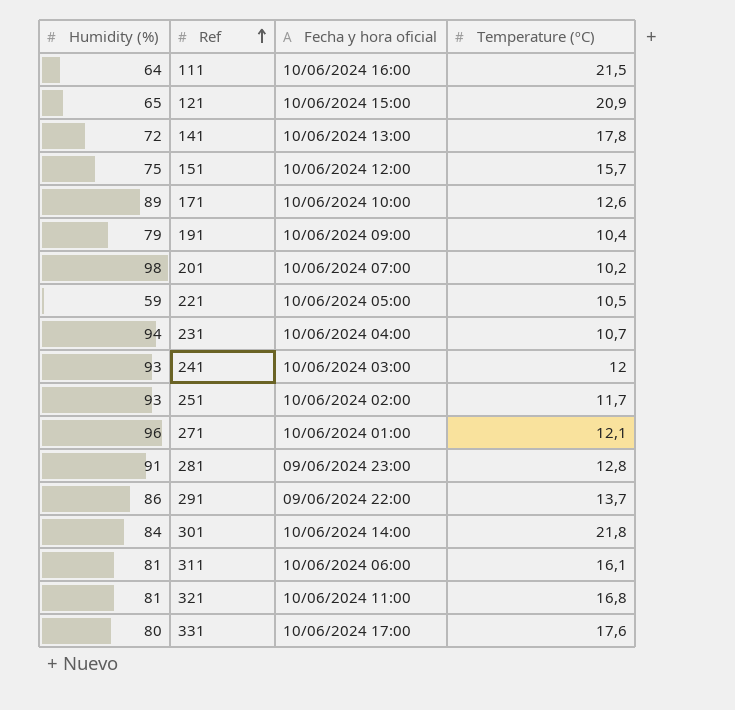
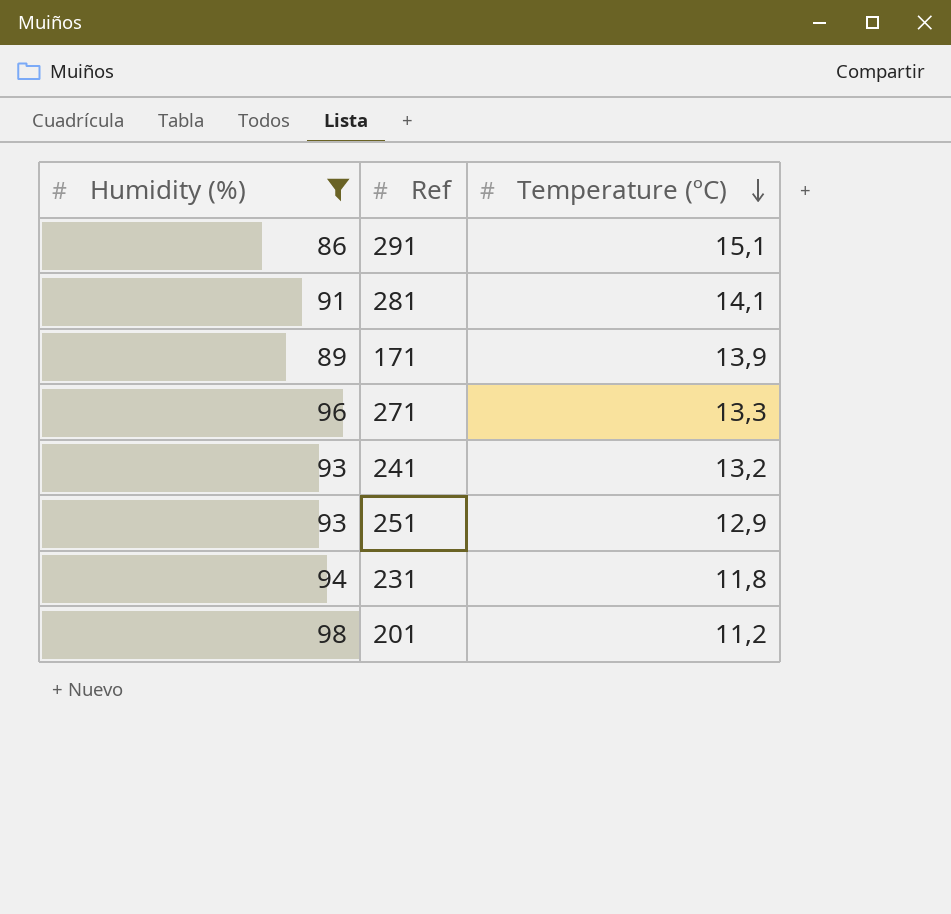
filter: none -> Humidity (%) >= 86
row order: Ref ascending -> Temperature (ºC) descending
column Fecha y hora oficial | position: 3 -> none
291 | Temperature (ºC): 13,7 -> 15,1
281 | Temperature (ºC): 12,8 -> 14,1
171 | Temperature (ºC): 12,6 -> 13,9
271 | Temperature (ºC): 12,1 -> 13,3
241 | Temperature (ºC): 12 -> 13,2
251 | Temperature (ºC): 11,7 -> 12,9
231 | Temperature (ºC): 10,7 -> 11,8
201 | Temperature (ºC): 10,2 -> 11,2

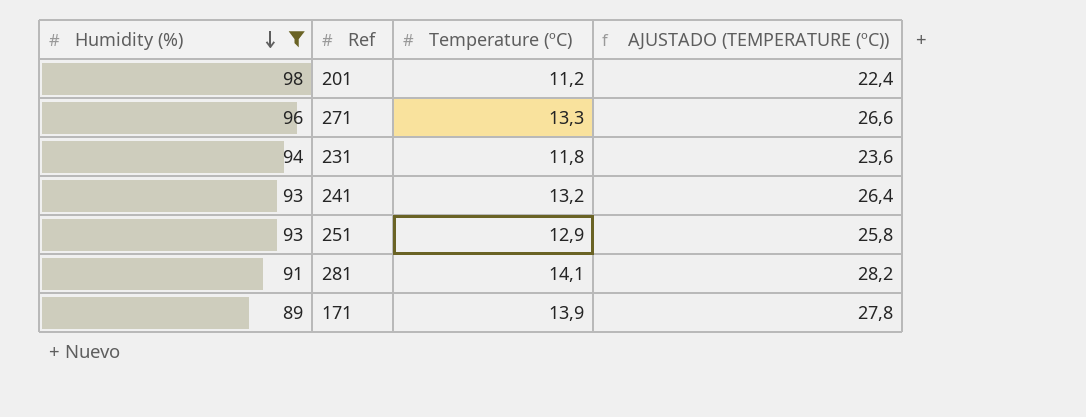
row order: Temperature (ºC) descending -> Humidity (%) descending
column AJUSTADO (TEMPERATURE (ºC)) | formula: none -> [Temperature (ºC)] * 2
row 291: 86 | 15,1 -> none

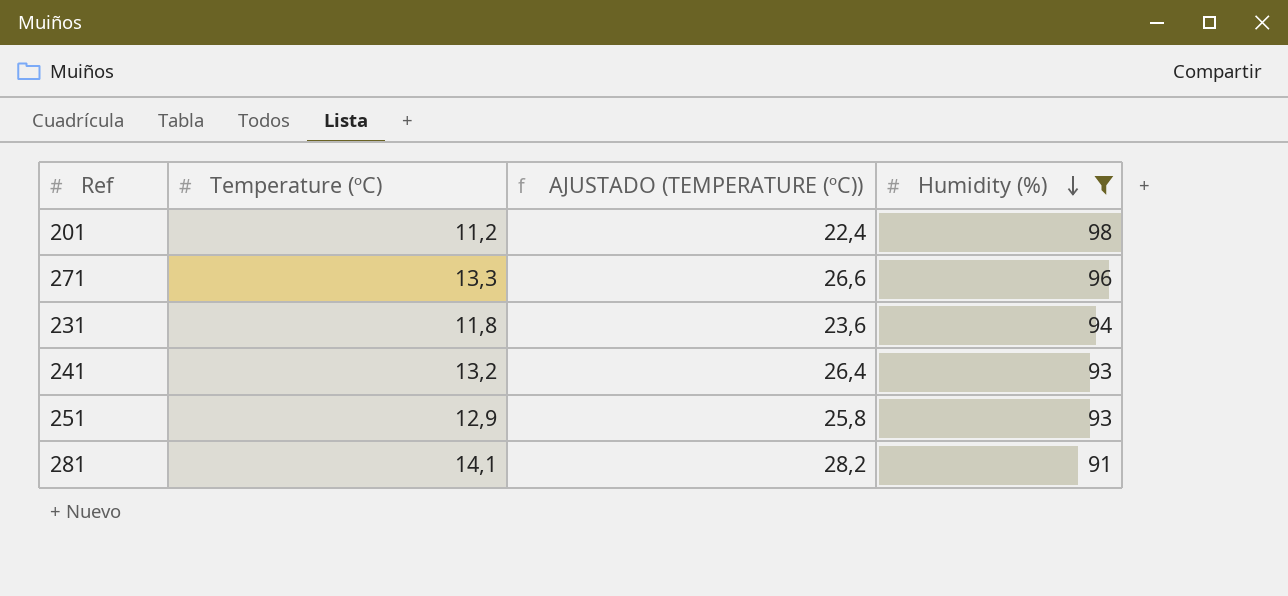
column Humidity (%) | position: 1 -> 4
row 171: 89 | 13,9 | 27,8 -> none

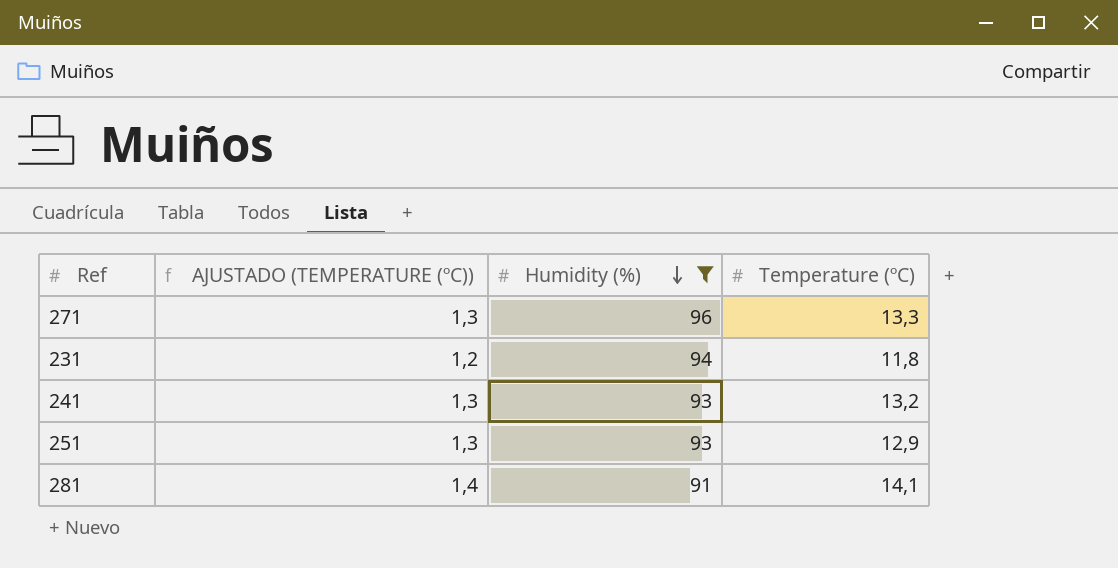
column AJUSTADO (TEMPERATURE (ºC)) | formula: [Temperature (ºC)] * 2 -> [Temperature (ºC)] * 0,1
column Temperature (ºC) | position: 2 -> 4
row 201: 11,2 | 22,4 | 98 -> none

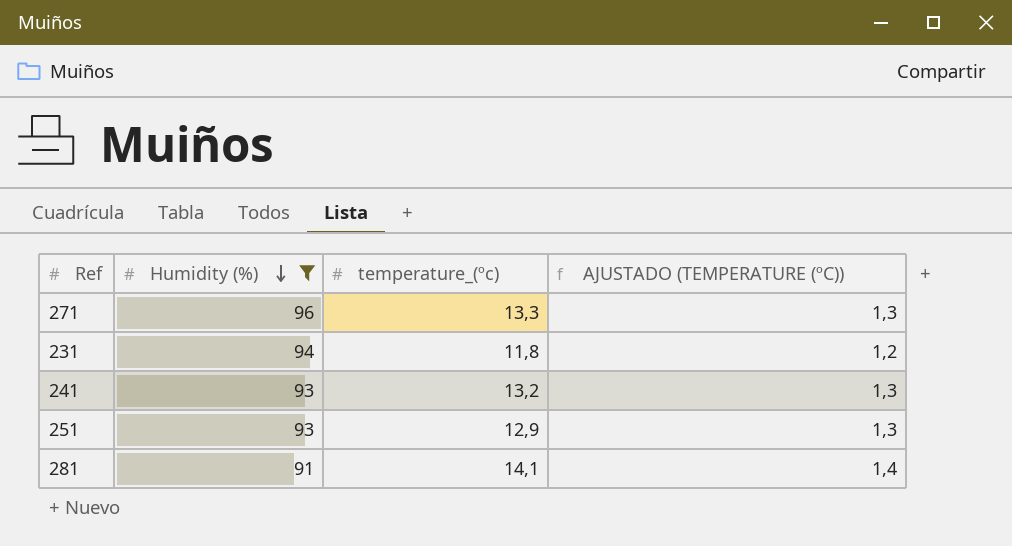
column name: Temperature (ºC) -> temperature_(ºc)
column AJUSTADO (TEMPERATURE (ºC)) | position: 2 -> 4

